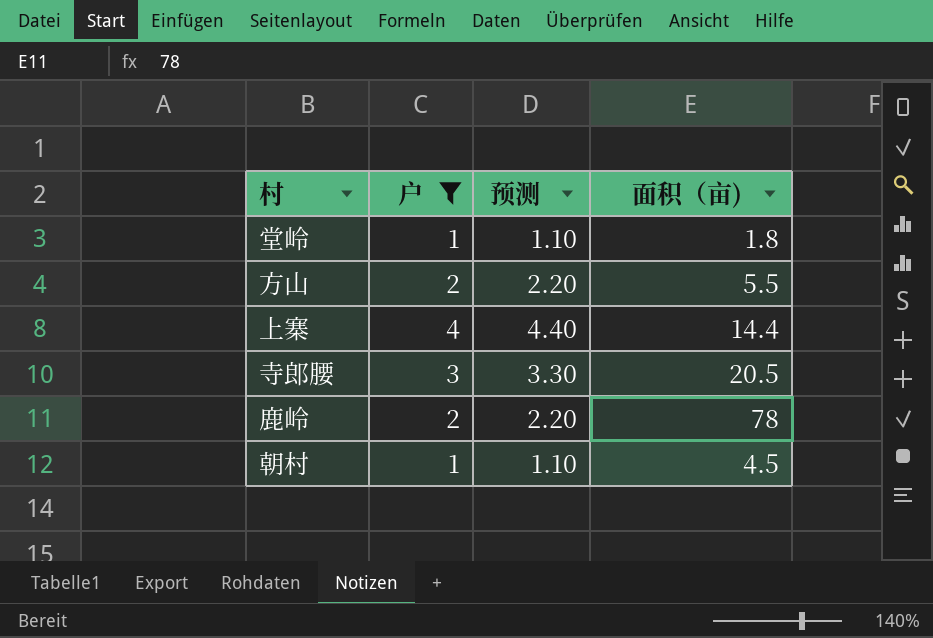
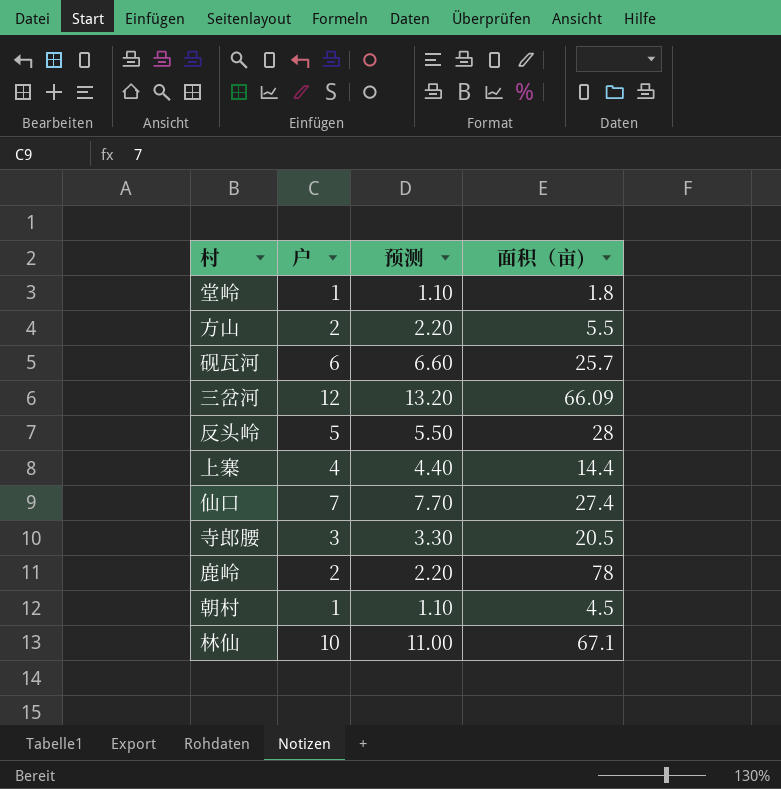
filter: 户 <= 4 -> none

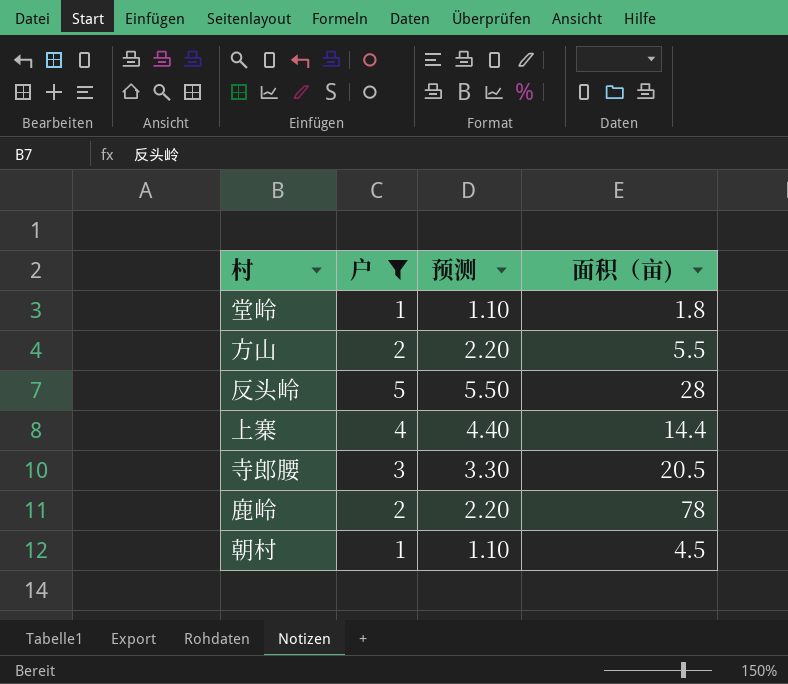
filter: none -> 户 <= 5

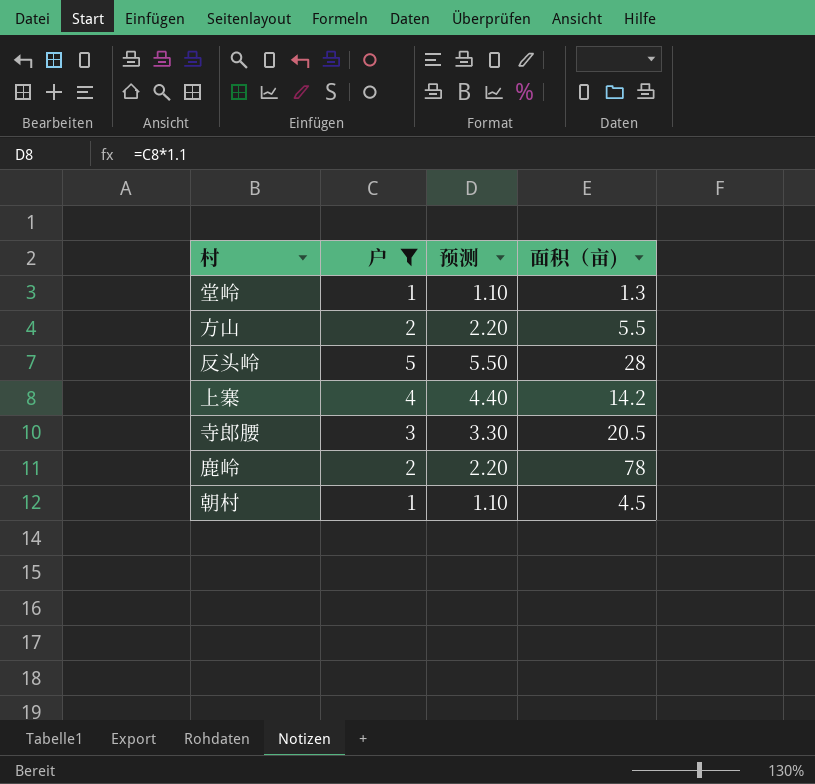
堂岭 | 面积（亩): 1.8 -> 1.3
上寨 | 面积（亩): 14.4 -> 14.2

